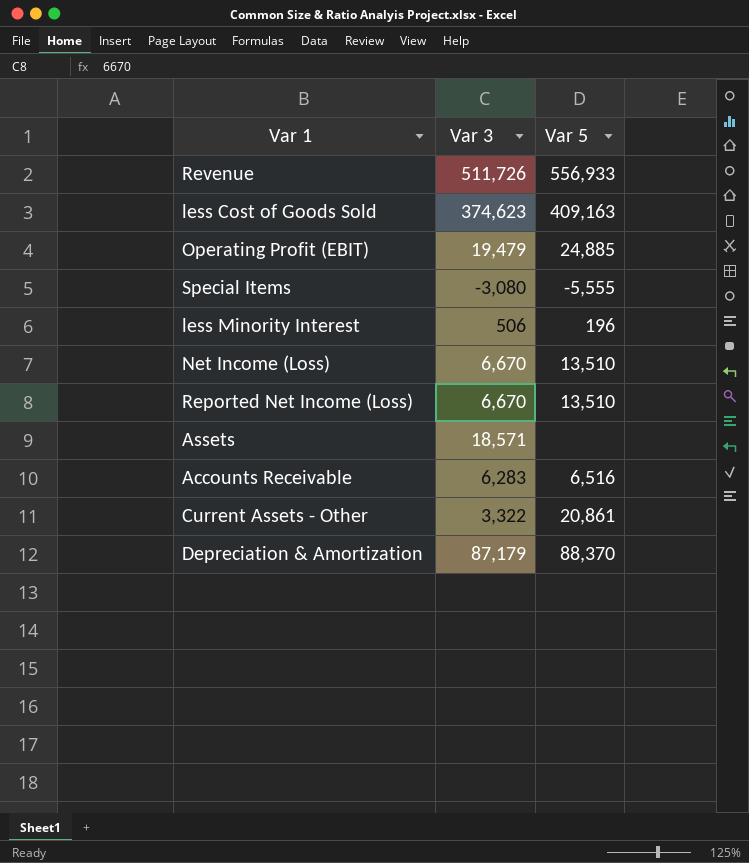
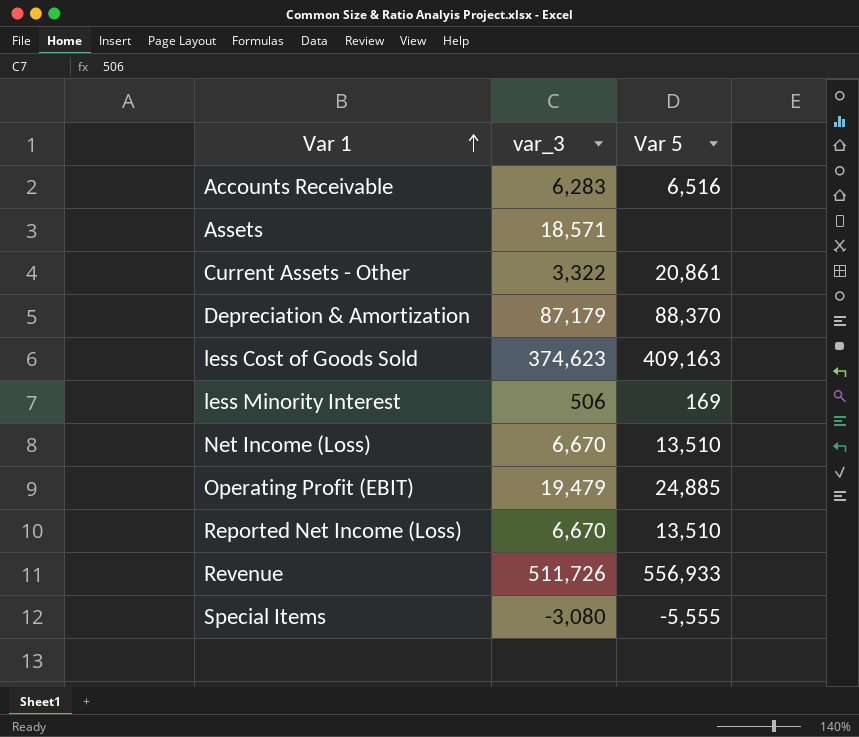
row order: none -> Var 1 ascending
column name: Var 3 -> var_3
less Minority Interest | Var 5: 196 -> 169

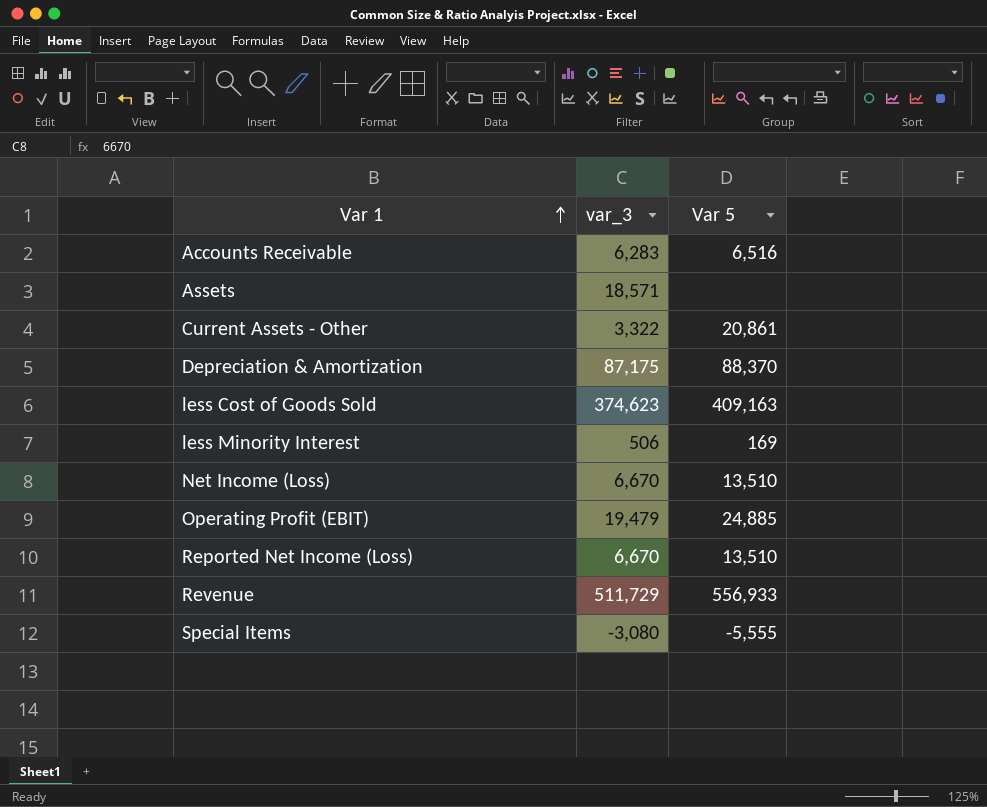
Depreciation & Amortization | var_3: 87,179 -> 87,175
Revenue | var_3: 511,726 -> 511,729

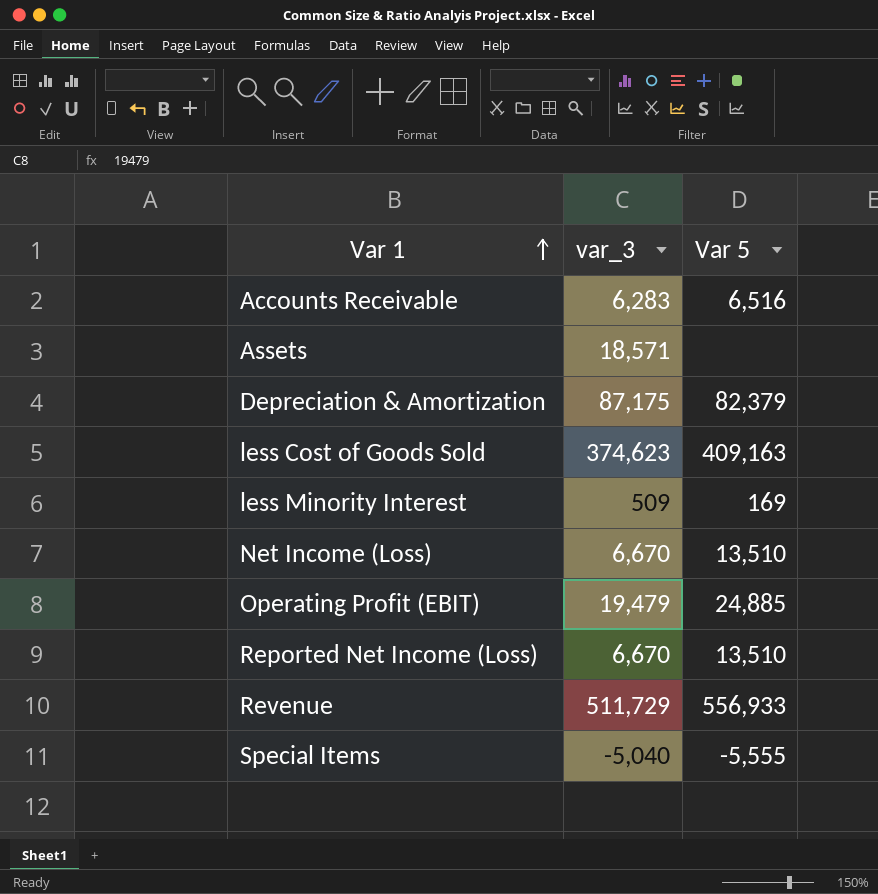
row Current Assets - Other: 3,322 | 20,861 -> none
Depreciation & Amortization | Var 5: 88,370 -> 82,379
less Minority Interest | var_3: 506 -> 509
Special Items | var_3: -3,080 -> -5,040

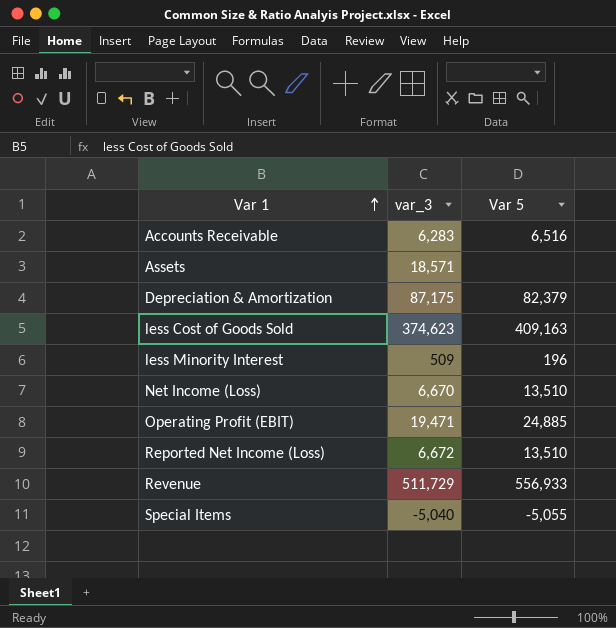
less Minority Interest | Var 5: 169 -> 196
Operating Profit (EBIT) | var_3: 19,479 -> 19,471
Reported Net Income (Loss) | var_3: 6,670 -> 6,672
Special Items | Var 5: -5,555 -> -5,055

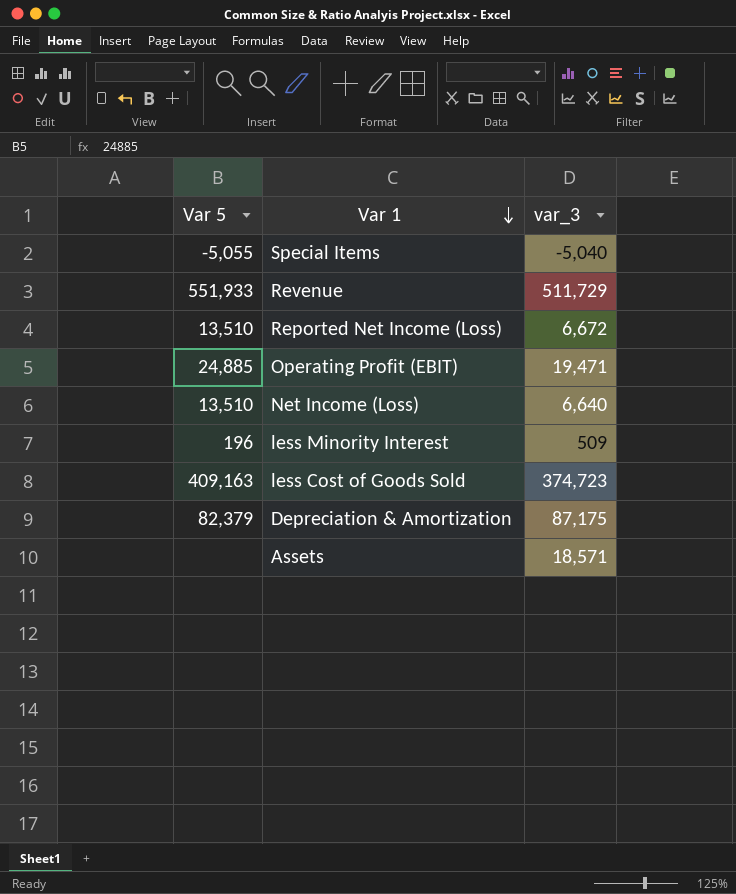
row order: Var 1 ascending -> Var 1 descending
column Var 5 | position: 3 -> 1
row Accounts Receivable: 6,283 | 6,516 -> none
Revenue | Var 5: 556,933 -> 551,933
Net Income (Loss) | var_3: 6,670 -> 6,640
less Cost of Goods Sold | var_3: 374,623 -> 374,723

